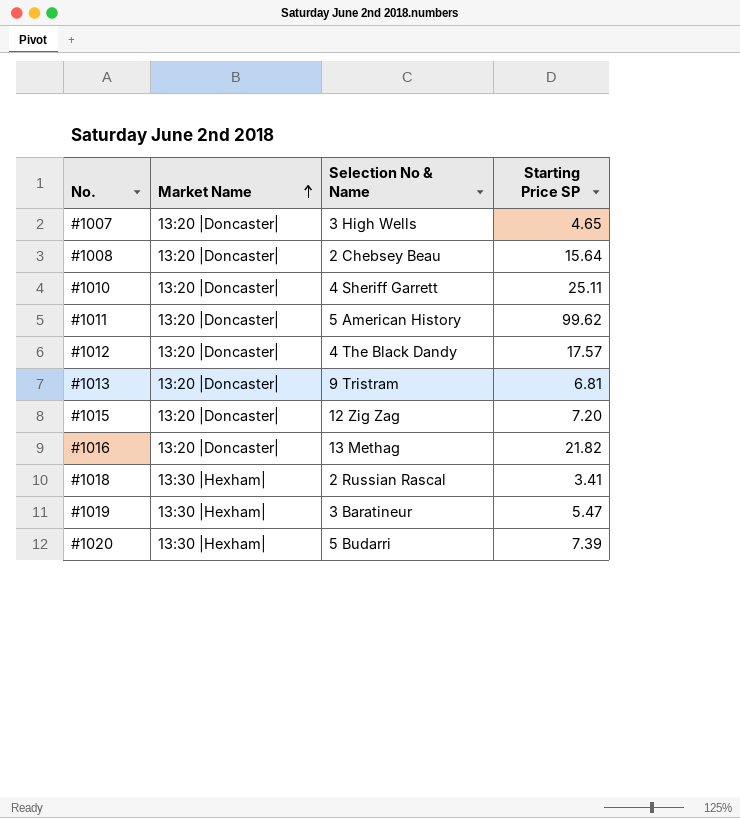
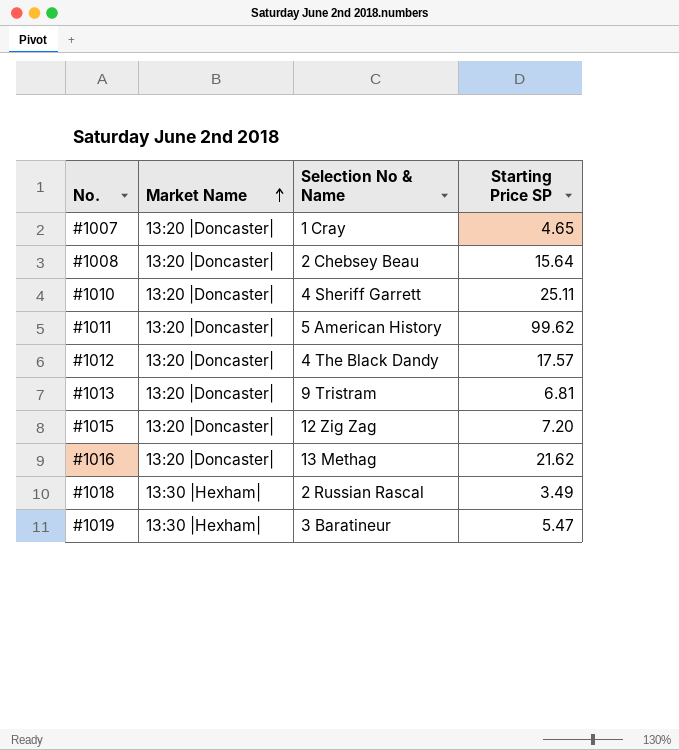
row #1020: 13:30 |Hexham| | 5 Budarri | 7.39 -> none
#1007 | Selection No & Name: 3 High Wells -> 1 Cray
#1016 | Starting Price SP: 21.82 -> 21.62
#1018 | Starting Price SP: 3.41 -> 3.49

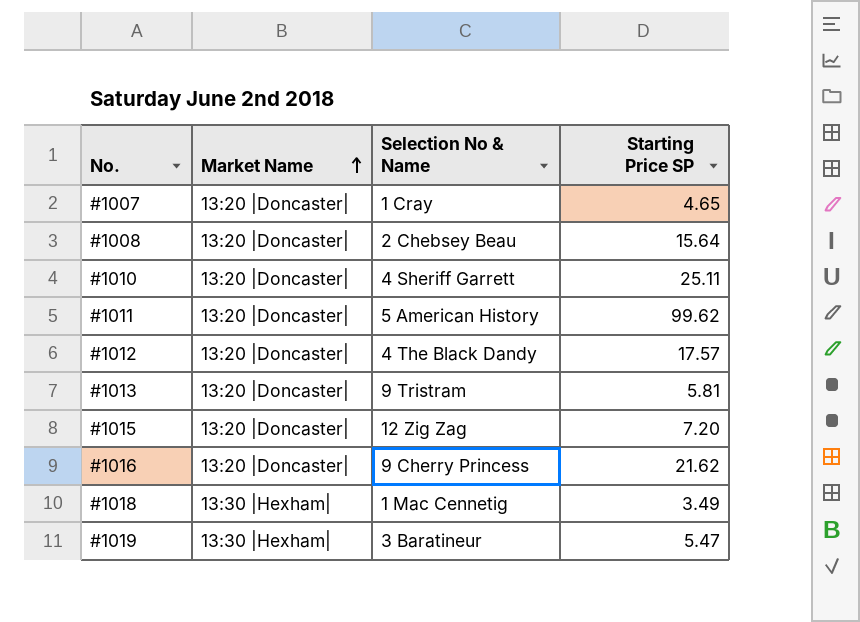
#1013 | Starting Price SP: 6.81 -> 5.81
#1016 | Selection No & Name: 13 Methag -> 9 Cherry Princess
#1018 | Selection No & Name: 2 Russian Rascal -> 1 Mac Cennetig

